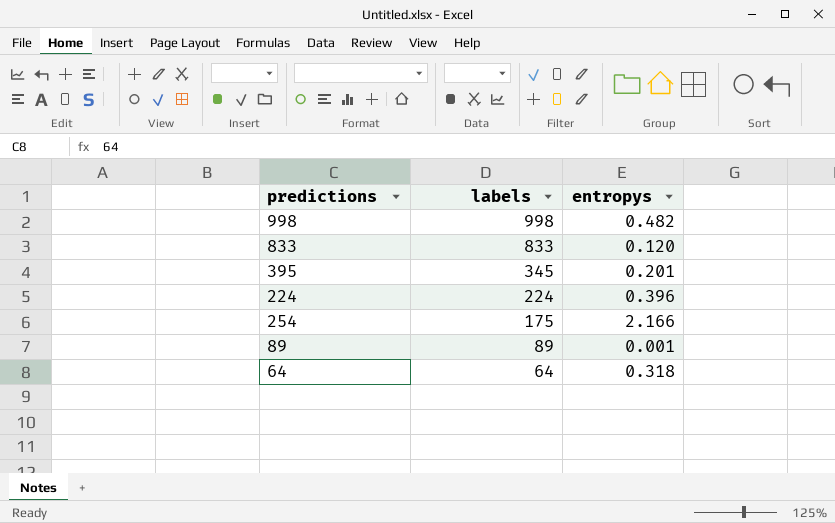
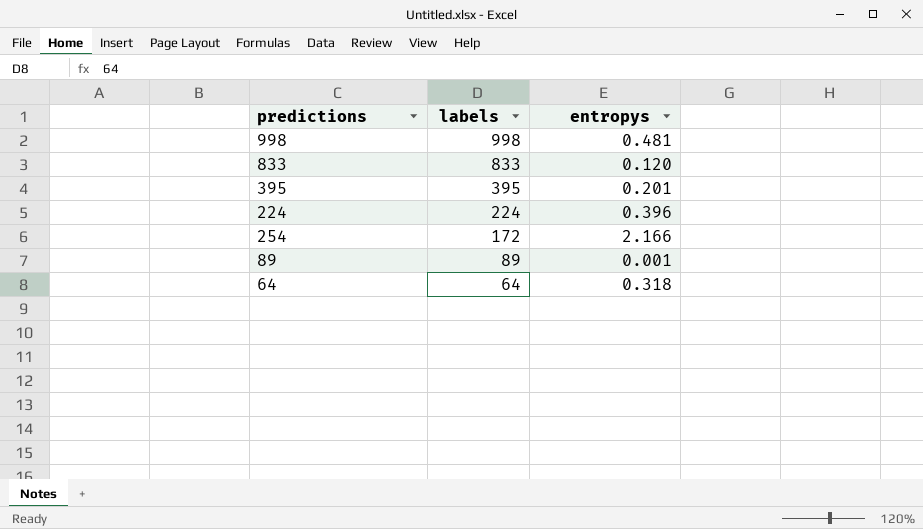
998 | entropys: 0.482 -> 0.481
395 | labels: 345 -> 395
254 | labels: 175 -> 172

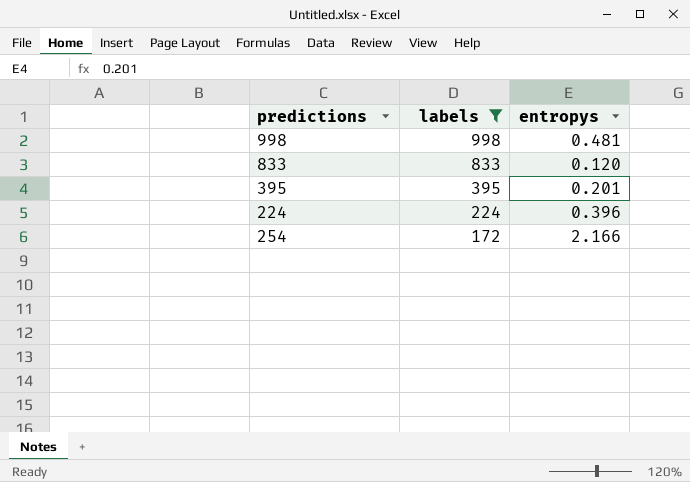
filter: none -> labels >= 172

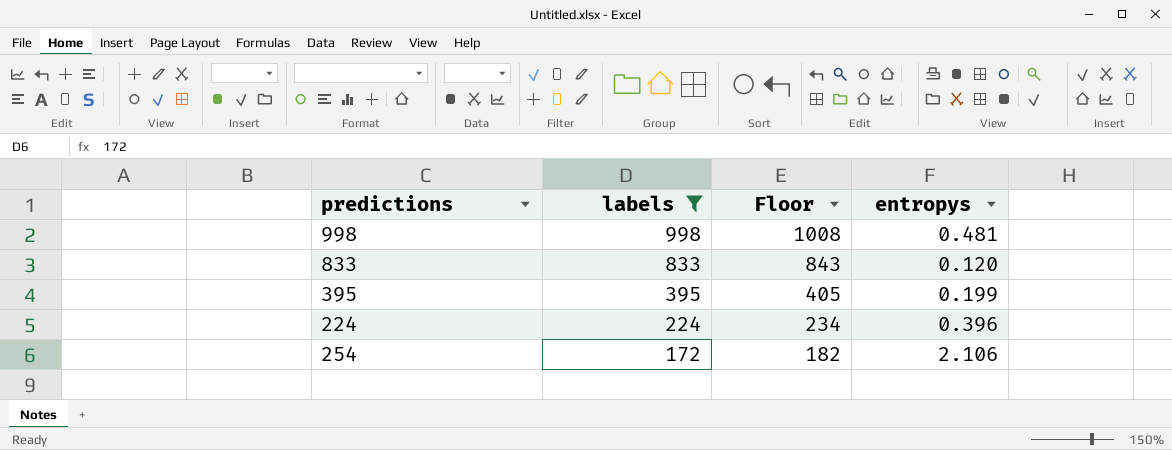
column Floor | formula: none -> [labels] + 10
395 | entropys: 0.201 -> 0.199
254 | entropys: 2.166 -> 2.106

